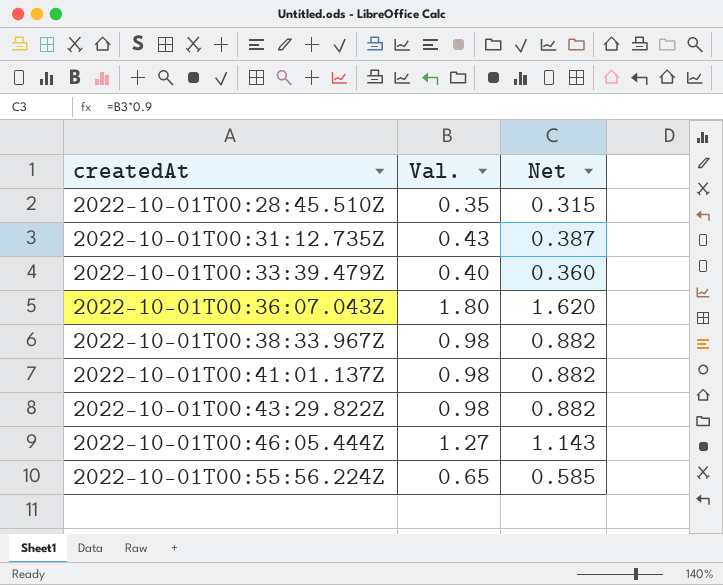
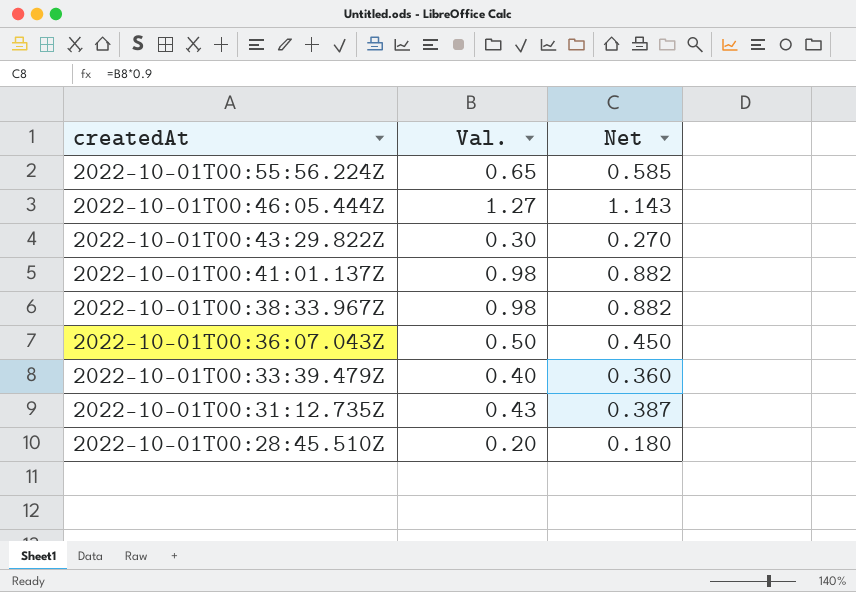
row order: createdAt ascending -> createdAt descending
2022-10-01T00:43:29.822Z | Val.: 0.98 -> 0.30
2022-10-01T00:43:29.822Z | Net: 0.882 -> 0.270
2022-10-01T00:36:07.043Z | Val.: 1.80 -> 0.50
2022-10-01T00:36:07.043Z | Net: 1.620 -> 0.450
2022-10-01T00:28:45.510Z | Val.: 0.35 -> 0.20
2022-10-01T00:28:45.510Z | Net: 0.315 -> 0.180

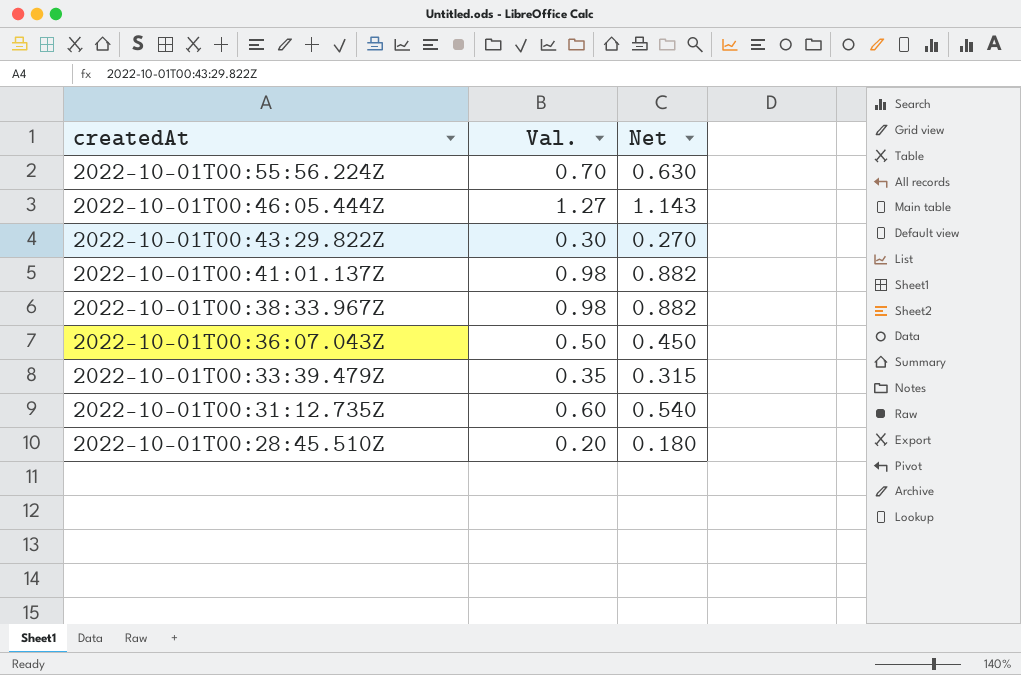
2022-10-01T00:55:56.224Z | Val.: 0.65 -> 0.70
2022-10-01T00:55:56.224Z | Net: 0.585 -> 0.630
2022-10-01T00:33:39.479Z | Val.: 0.40 -> 0.35
2022-10-01T00:33:39.479Z | Net: 0.360 -> 0.315
2022-10-01T00:31:12.735Z | Val.: 0.43 -> 0.60
2022-10-01T00:31:12.735Z | Net: 0.387 -> 0.540

